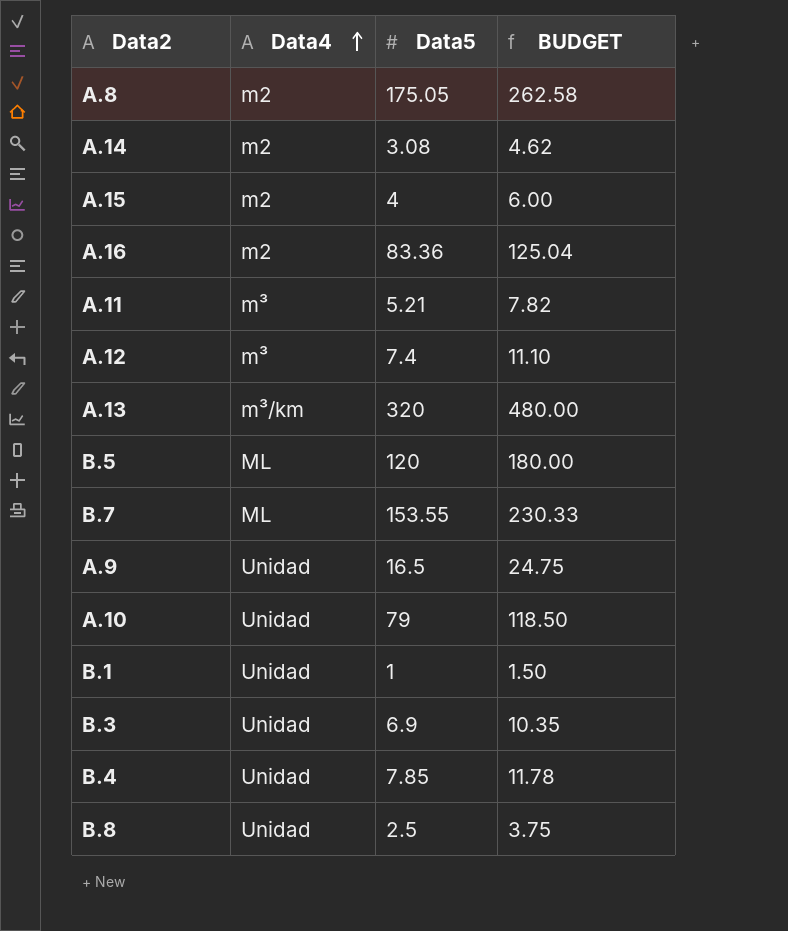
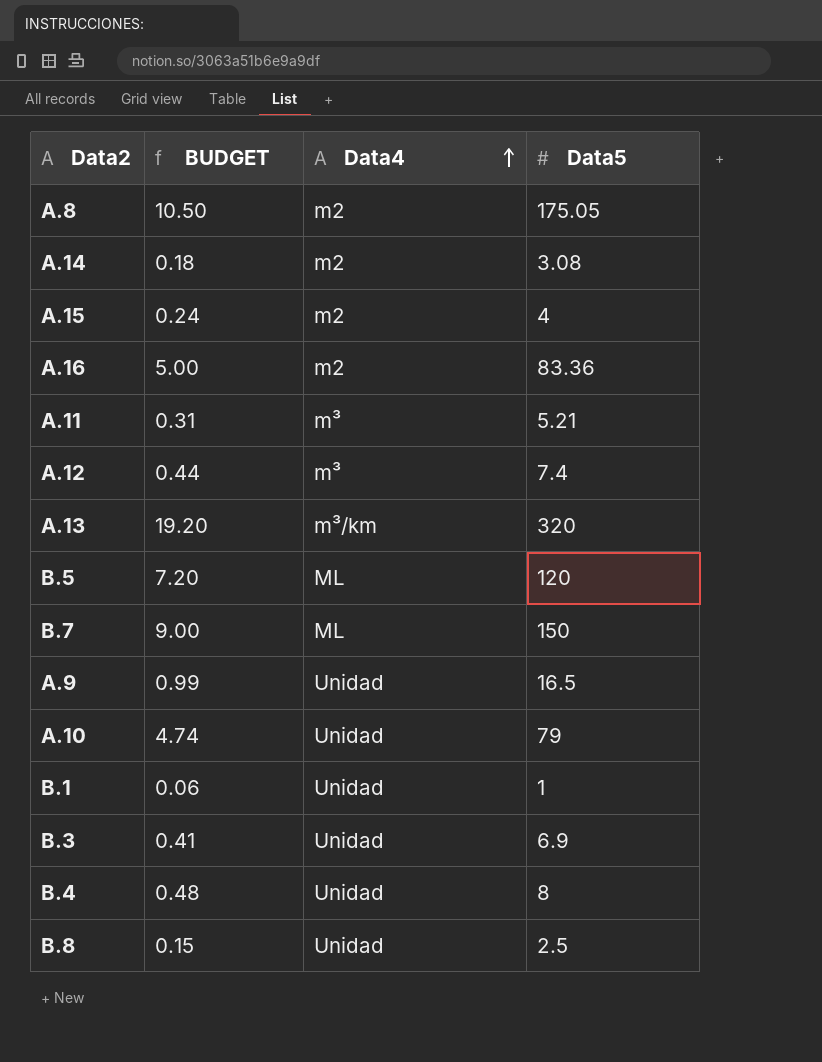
column BUDGET | formula: [Data5] * 1.5 -> [Data5] * 0.06
column BUDGET | position: 4 -> 2
B.7 | Data5: 153.55 -> 150
B.4 | Data5: 7.85 -> 8

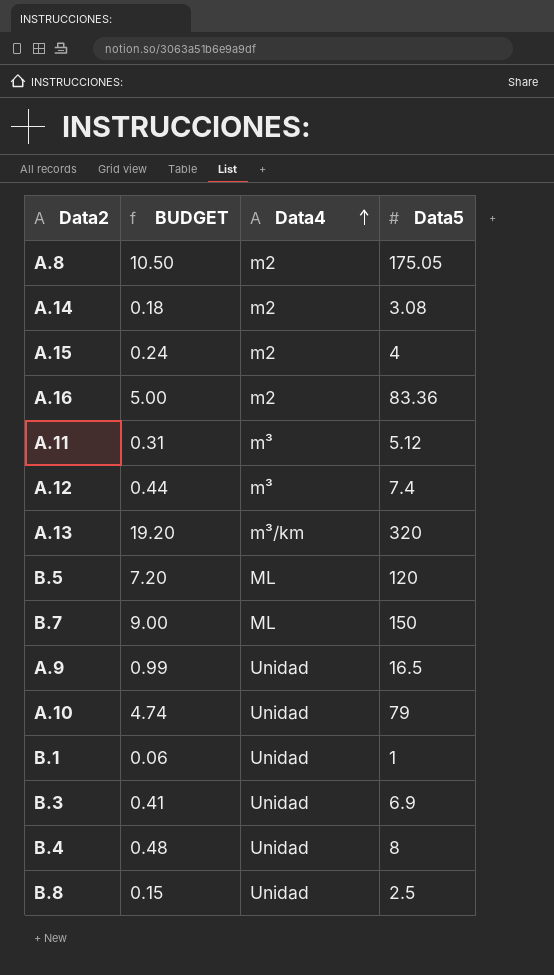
A.11 | Data5: 5.21 -> 5.12

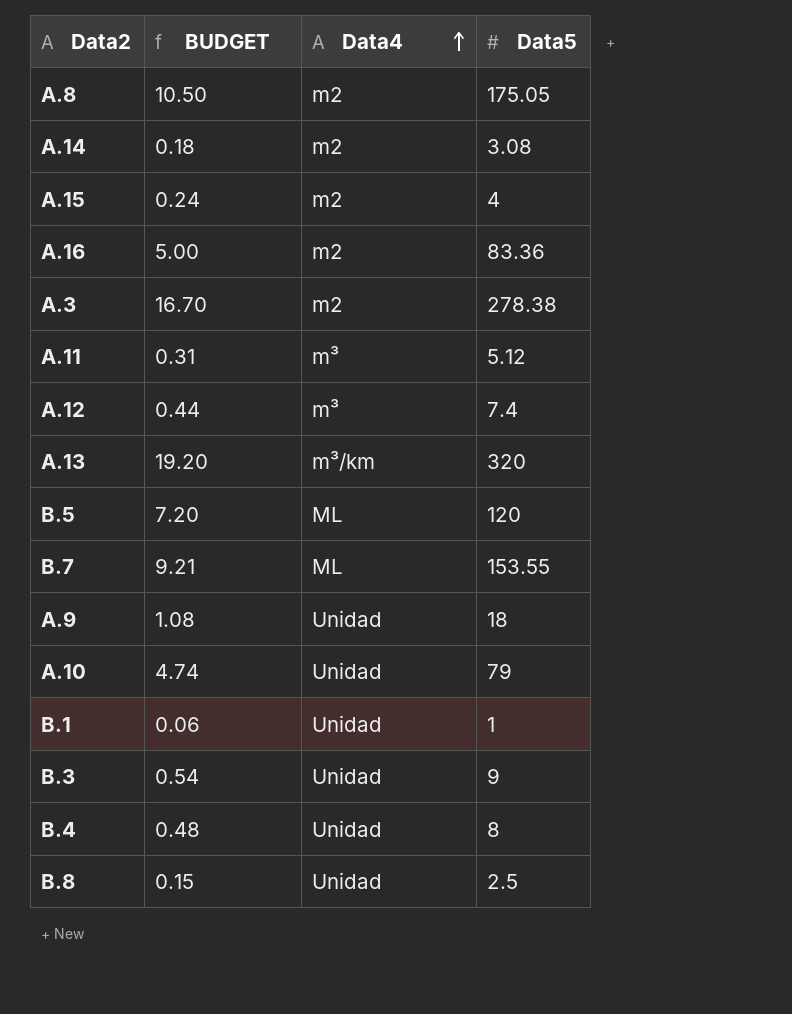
row A.3: none -> 16.70 | m2 | 278.38
B.7 | BUDGET: 9.00 -> 9.21
B.7 | Data5: 150 -> 153.55
A.9 | BUDGET: 0.99 -> 1.08
A.9 | Data5: 16.5 -> 18
B.3 | BUDGET: 0.41 -> 0.54
B.3 | Data5: 6.9 -> 9

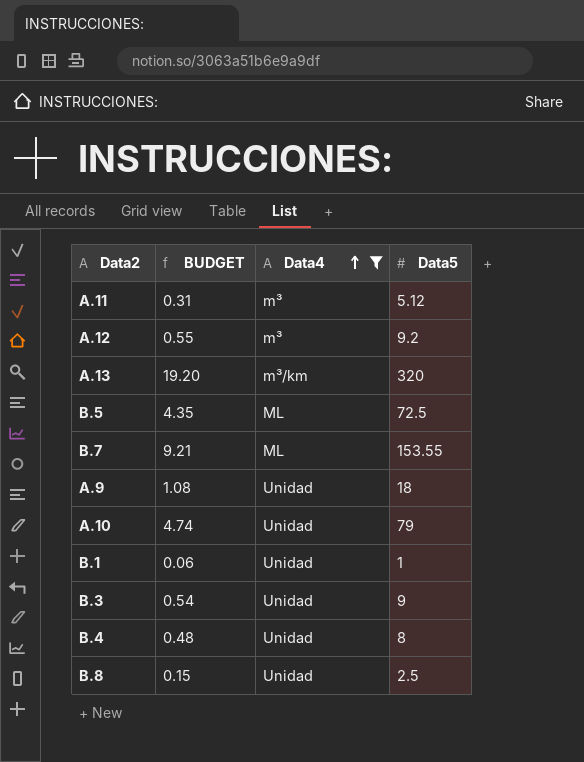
filter: none -> Data4 != m2
A.12 | BUDGET: 0.44 -> 0.55
A.12 | Data5: 7.4 -> 9.2
B.5 | BUDGET: 7.20 -> 4.35
B.5 | Data5: 120 -> 72.5

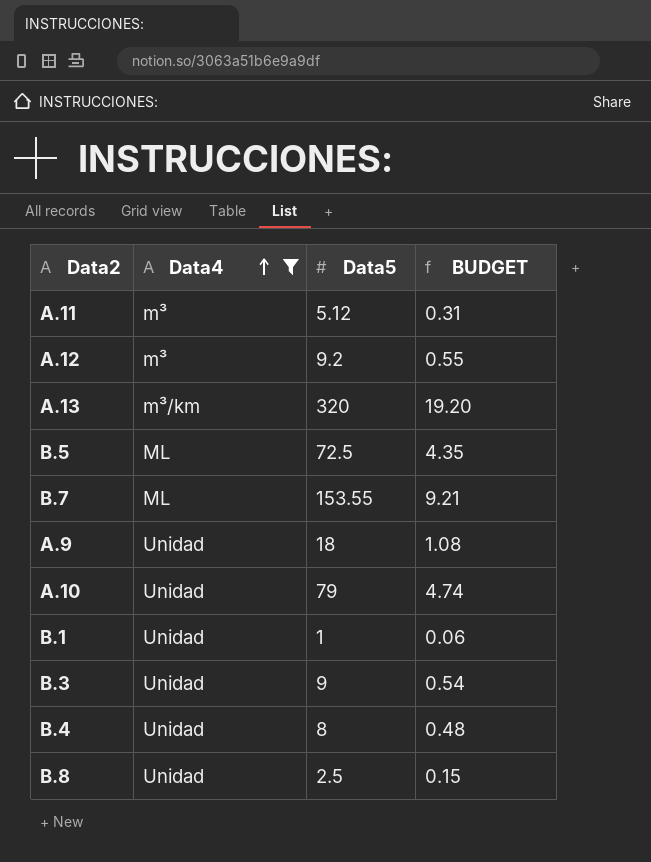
column BUDGET | position: 2 -> 4

